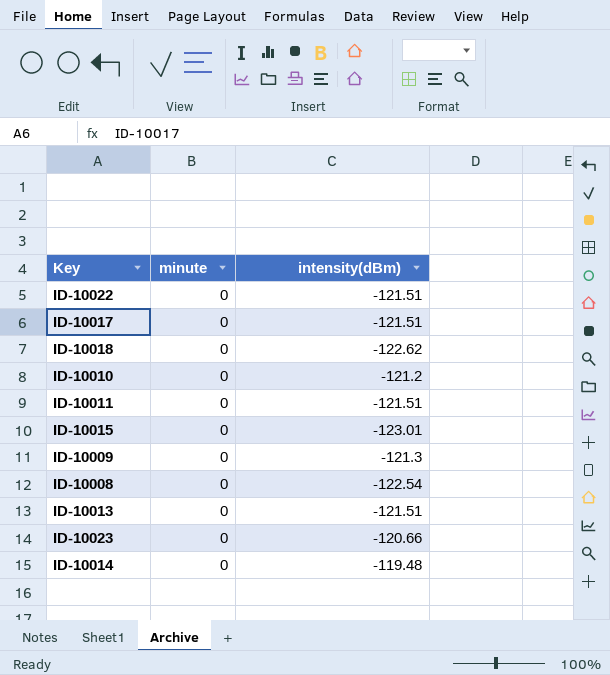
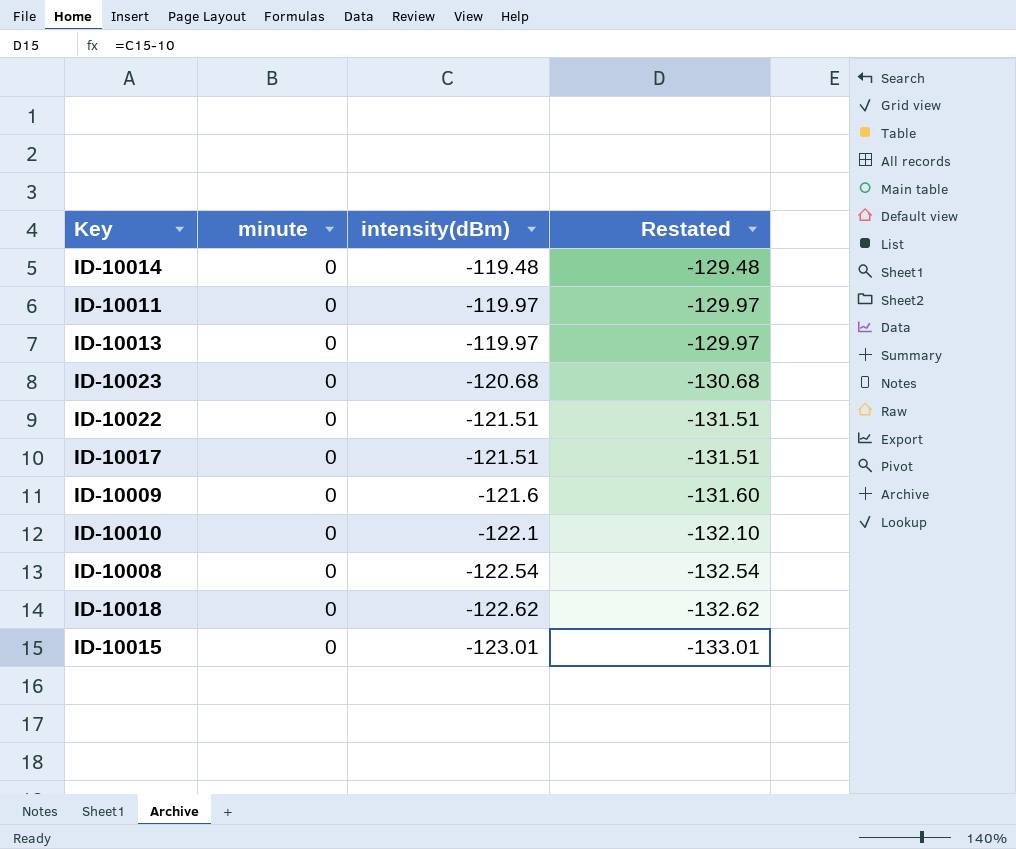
row order: none -> intensity(dBm) descending
column Restated | formula: none -> [intensity(dBm)] - 10
ID-10011 | intensity(dBm): -121.51 -> -119.97
ID-10013 | intensity(dBm): -121.51 -> -119.97
ID-10023 | intensity(dBm): -120.66 -> -120.68
ID-10009 | intensity(dBm): -121.3 -> -121.6
ID-10010 | intensity(dBm): -121.2 -> -122.1

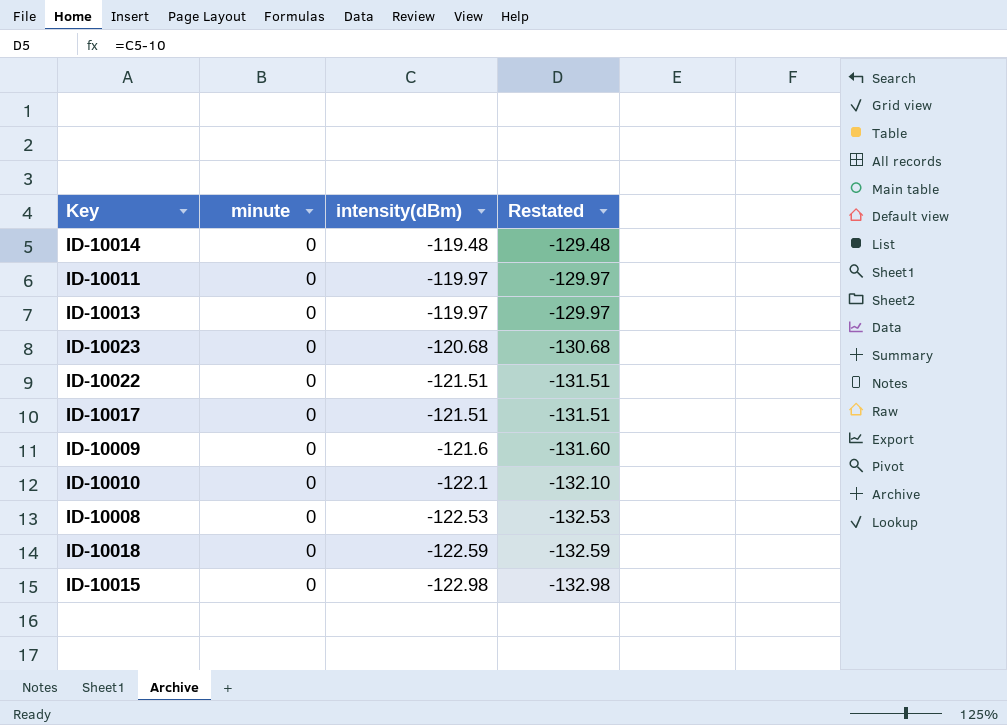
ID-10008 | intensity(dBm): -122.54 -> -122.53
ID-10008 | Restated: -132.54 -> -132.53
ID-10018 | intensity(dBm): -122.62 -> -122.59
ID-10018 | Restated: -132.62 -> -132.59
ID-10015 | intensity(dBm): -123.01 -> -122.98
ID-10015 | Restated: -133.01 -> -132.98

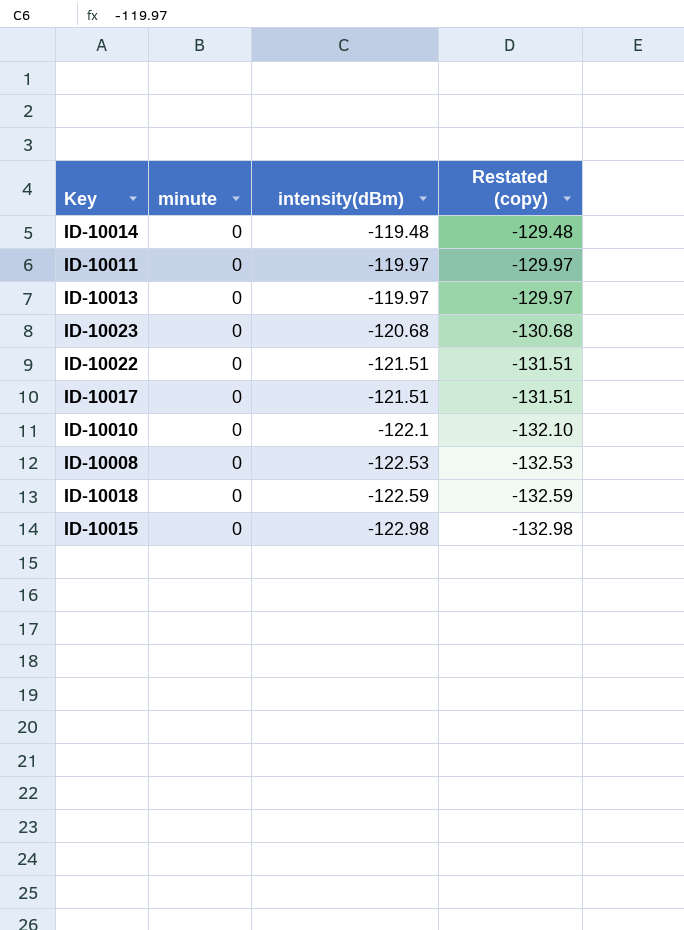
column name: Restated -> Restated (copy)
row ID-10009: 0 | -121.6 | -131.60 -> none

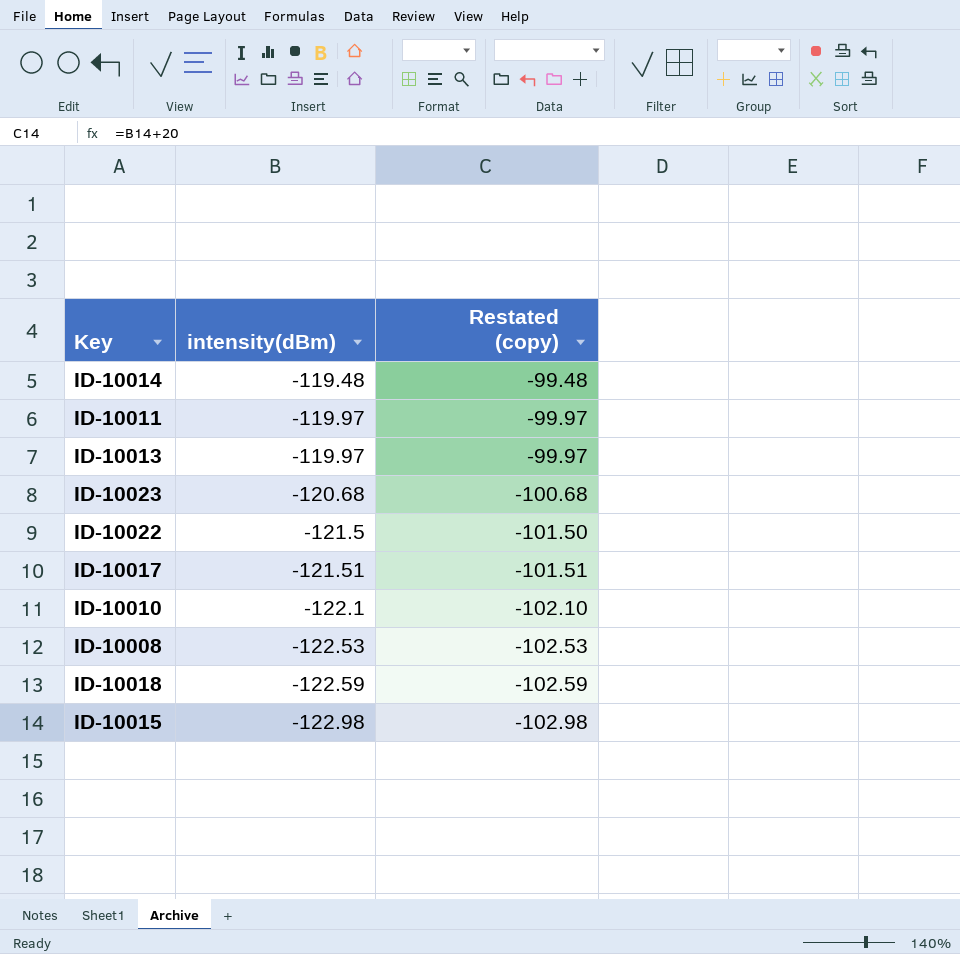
column minute | position: 2 -> none
column Restated (copy) | formula: [intensity(dBm)] - 10 -> [intensity(dBm)] + 20
ID-10022 | intensity(dBm): -121.51 -> -121.5

